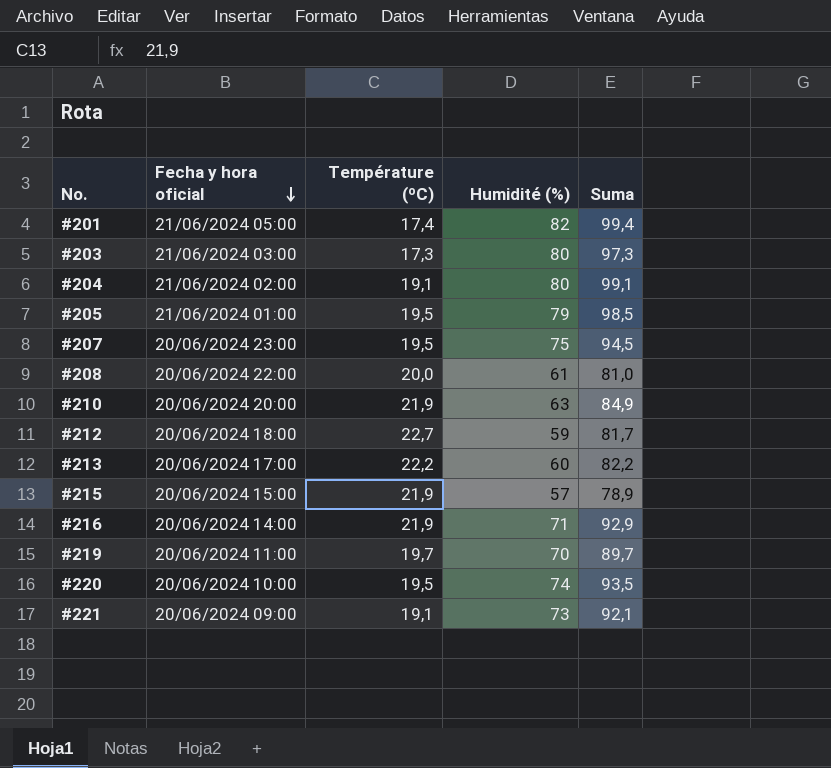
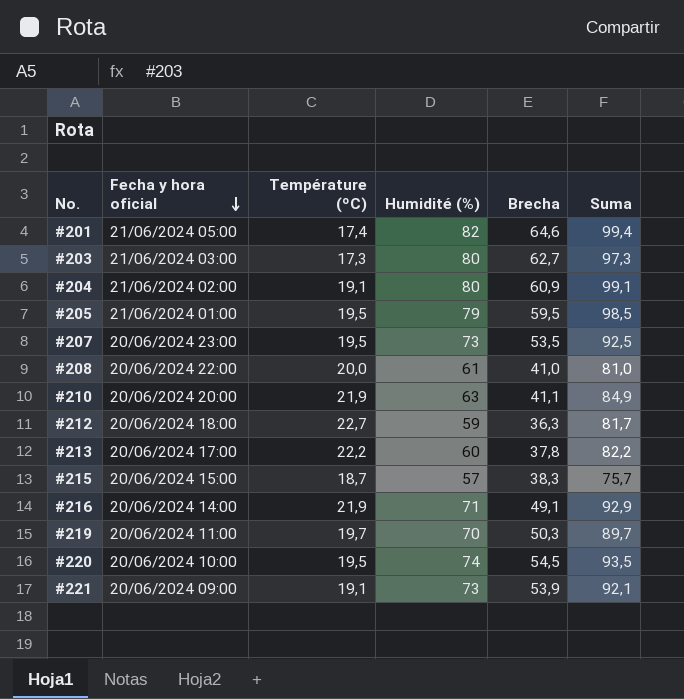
column Brecha | formula: none -> [Humidité (%)] - [Température (ºC)]
#207 | Humidité (%): 75 -> 73
#207 | Suma: 94,5 -> 92,5
#215 | Température (ºC): 21,9 -> 18,7
#215 | Suma: 78,9 -> 75,7

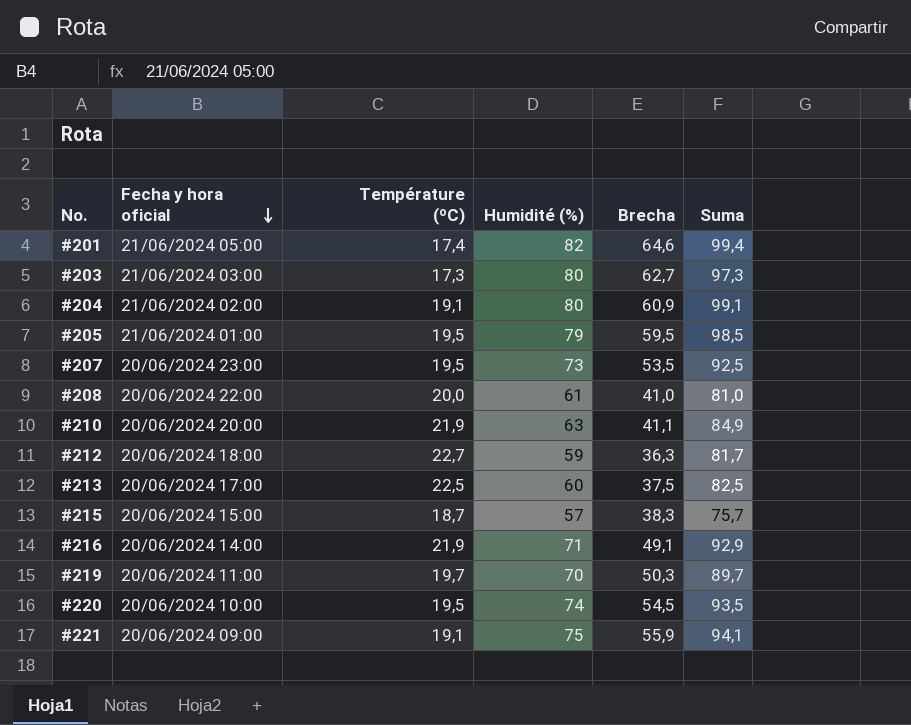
#213 | Température (ºC): 22,2 -> 22,5
#213 | Brecha: 37,8 -> 37,5
#213 | Suma: 82,2 -> 82,5
#221 | Humidité (%): 73 -> 75
#221 | Brecha: 53,9 -> 55,9
#221 | Suma: 92,1 -> 94,1

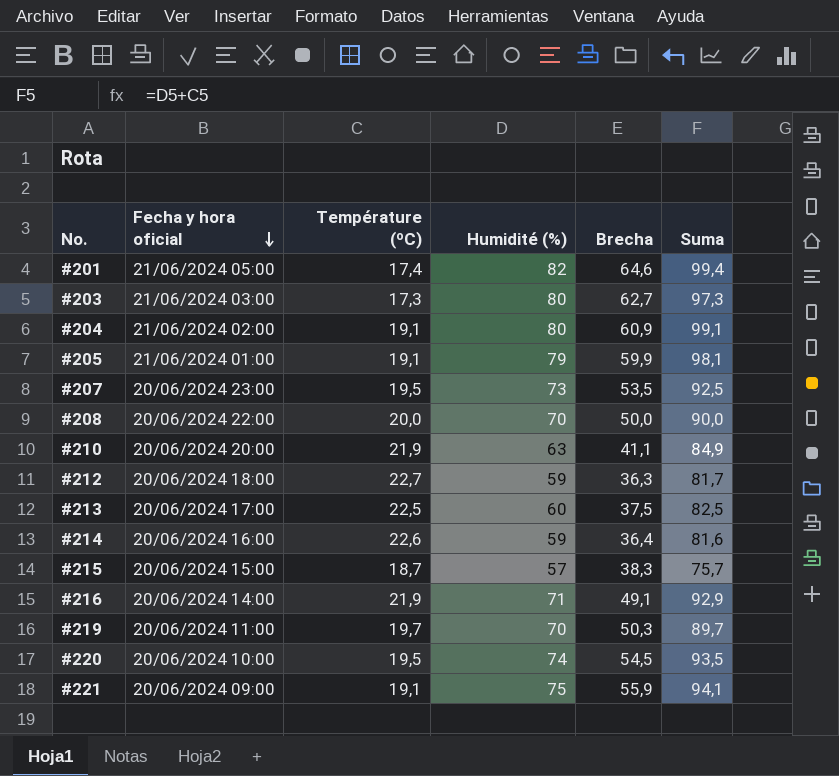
#205 | Température (ºC): 19,5 -> 19,1
#205 | Brecha: 59,5 -> 59,9
#205 | Suma: 98,5 -> 98,1
#208 | Humidité (%): 61 -> 70
#208 | Brecha: 41,0 -> 50,0
#208 | Suma: 81,0 -> 90,0
row #214: none -> 20/06/2024 16:00 | 22,6 | 59 | 36,4 | 81,6

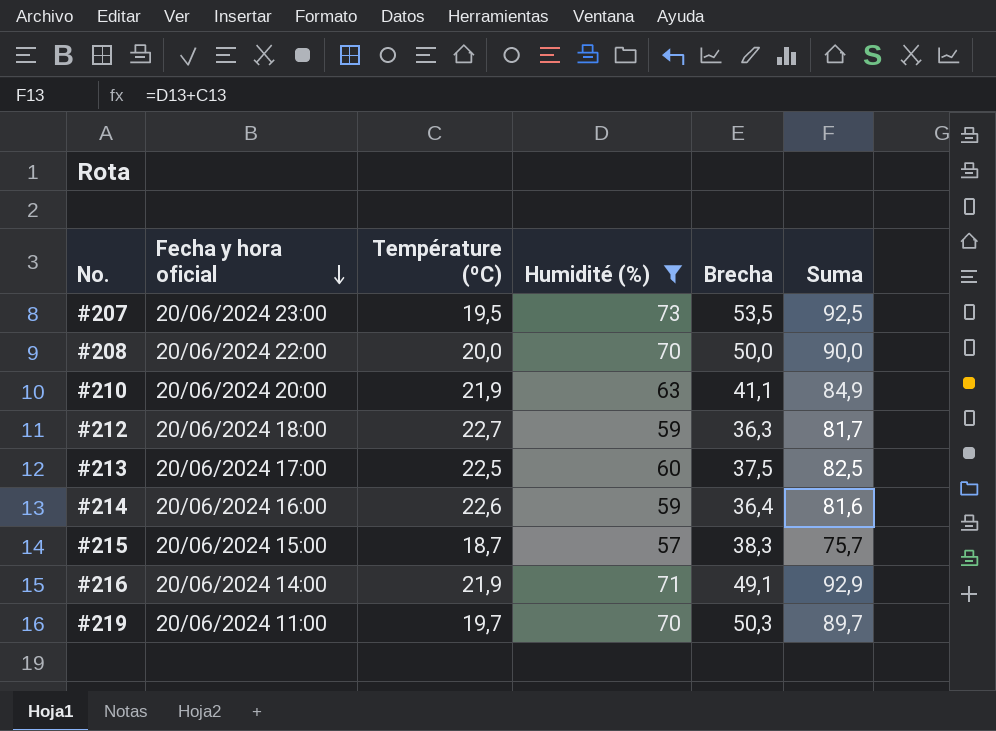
filter: none -> Humidité (%) <= 73

